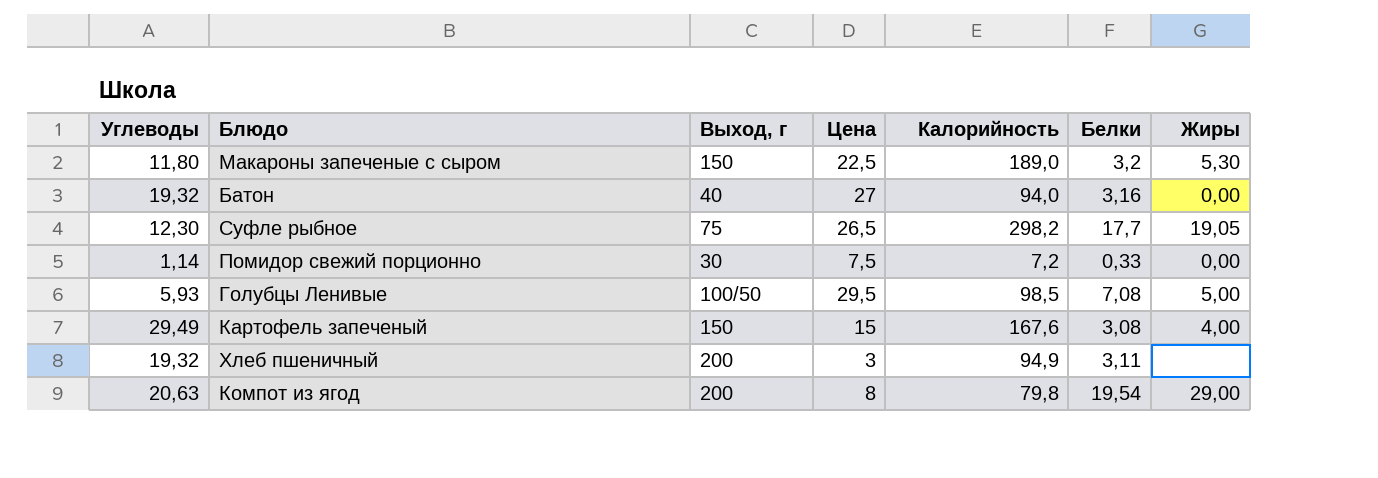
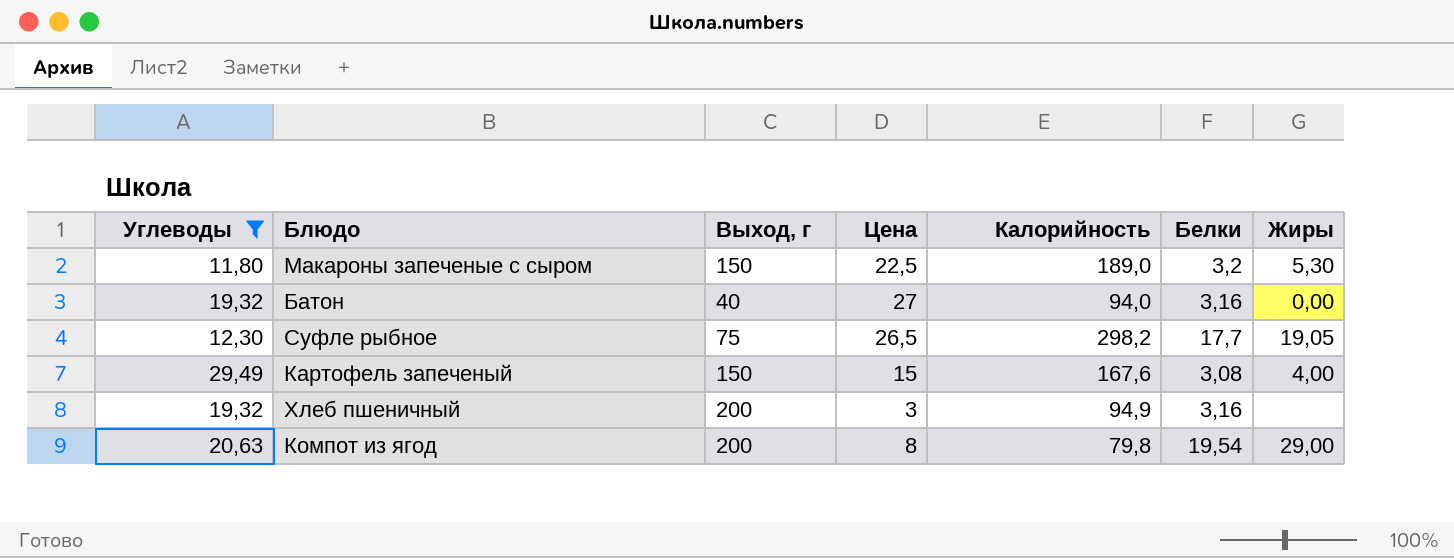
filter: none -> Углеводы >= 11,80
Хлеб пшеничный | Белки: 3,11 -> 3,16

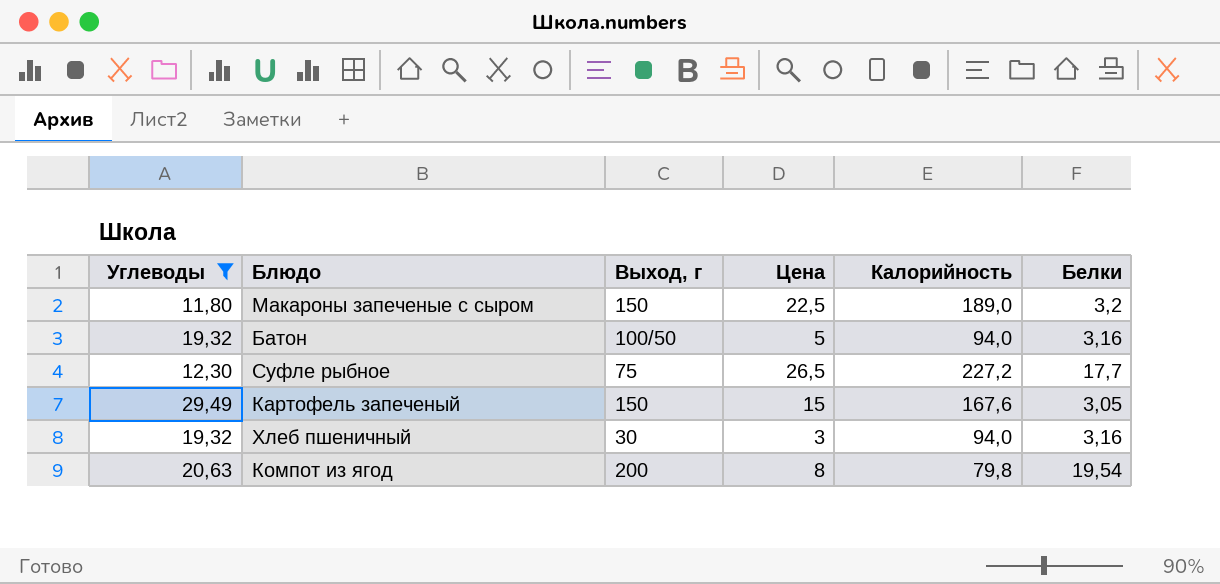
column Жиры | position: 7 -> none
Батон | Выход, г: 40 -> 100/50
Батон | Цена: 27 -> 5
Суфле рыбное | Калорийность: 298,2 -> 227,2
Картофель запеченый | Белки: 3,08 -> 3,05
Хлеб пшеничный | Выход, г: 200 -> 30
Хлеб пшеничный | Калорийность: 94,9 -> 94,0

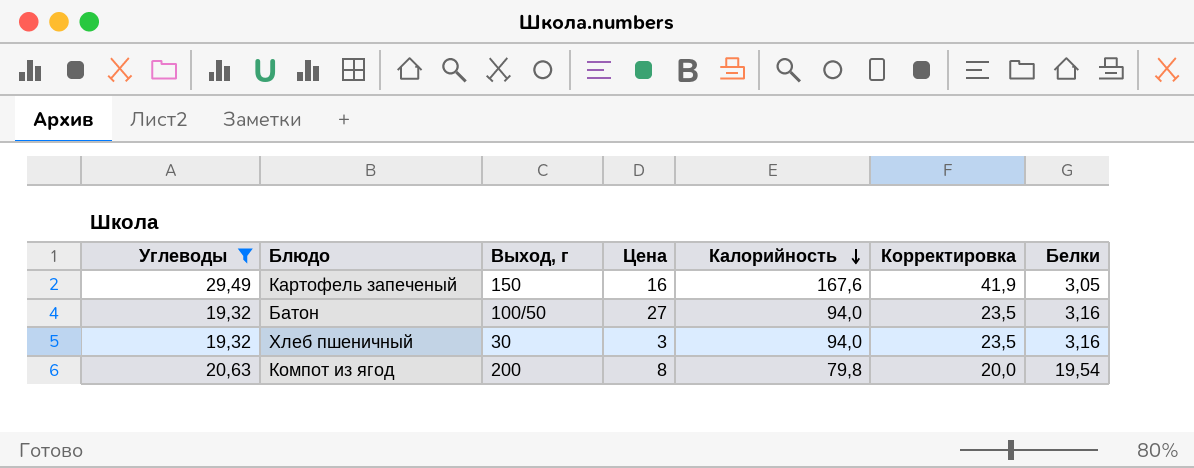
row order: none -> Калорийность descending
column Корректировка | formula: none -> [Калорийность] * 0,25
row Макароны запеченые с сыром: 11,80 | 150 | 22,5 | 189,0 | 3,2 -> none
row Суфле рыбное: 12,30 | 75 | 26,5 | 227,2 | 17,7 -> none
Картофель запеченый | Цена: 15 -> 16
Батон | Цена: 5 -> 27

